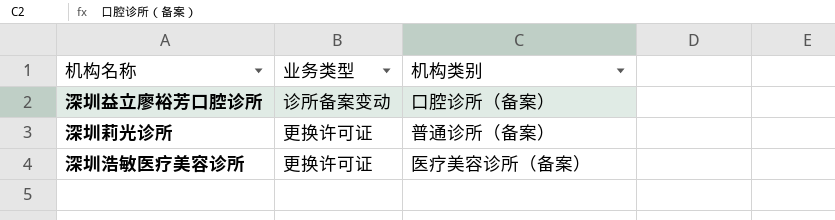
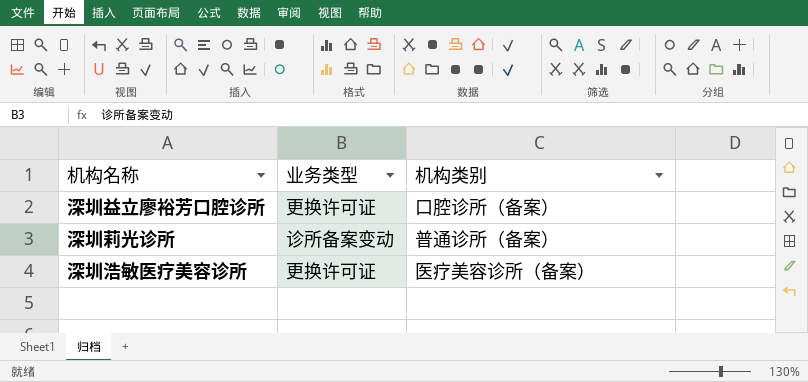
深圳益立廖裕芳口腔诊所 | 业务类型: 诊所备案变动 -> 更换许可证
深圳莉光诊所 | 业务类型: 更换许可证 -> 诊所备案变动

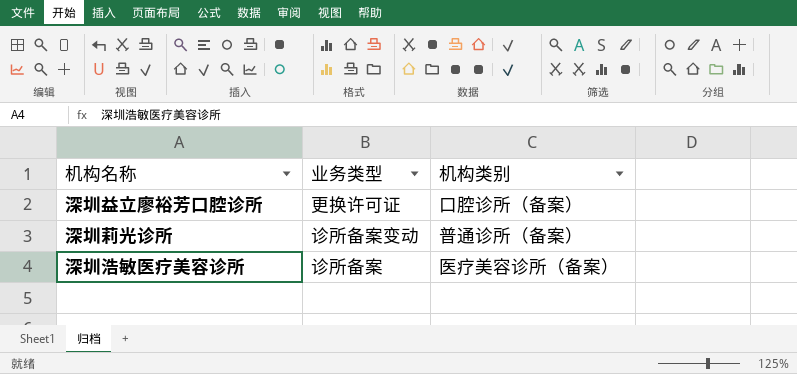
深圳浩敏医疗美容诊所 | 业务类型: 更换许可证 -> 诊所备案

